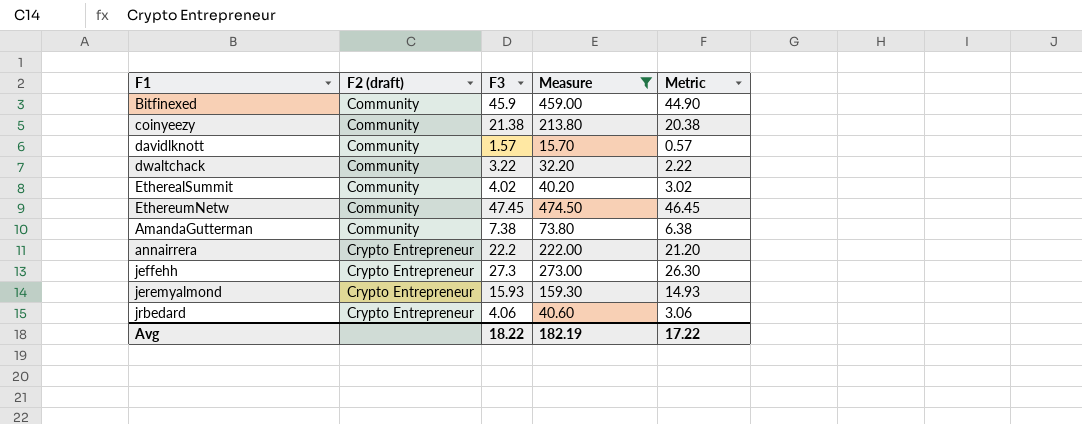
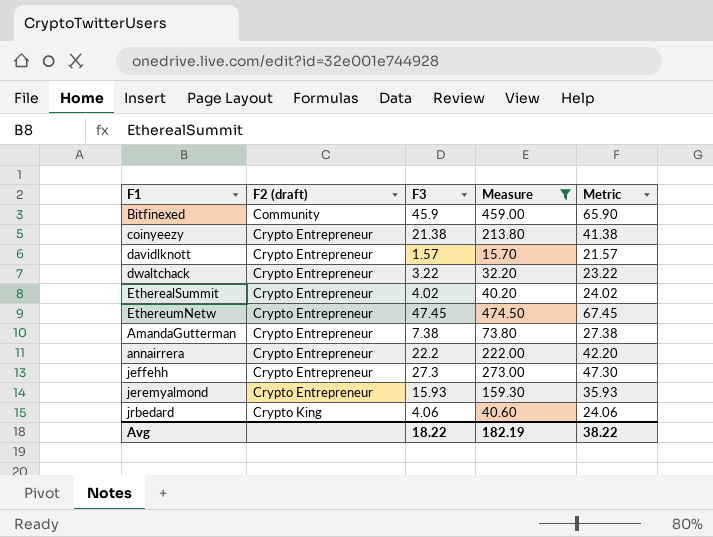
column Metric | formula: [F3] - 1 -> [F3] + 20
coinyeezy | F2 (draft): Community -> Crypto Entrepreneur
davidlknott | F2 (draft): Community -> Crypto Entrepreneur
dwaltchack | F2 (draft): Community -> Crypto Entrepreneur
EtherealSummit | F2 (draft): Community -> Crypto Entrepreneur
EthereumNetw | F2 (draft): Community -> Crypto Entrepreneur
AmandaGutterman | F2 (draft): Community -> Crypto Entrepreneur
jrbedard | F2 (draft): Crypto Entrepreneur -> Crypto King
Avg | Metric: 17.22 -> 38.22

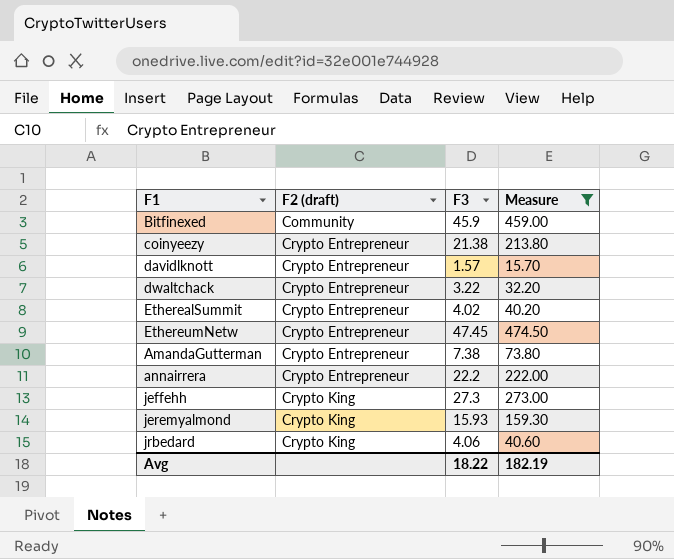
column Metric | formula: [F3] + 20 -> none
jeffehh | F2 (draft): Crypto Entrepreneur -> Crypto King
jeremyalmond | F2 (draft): Crypto Entrepreneur -> Crypto King

